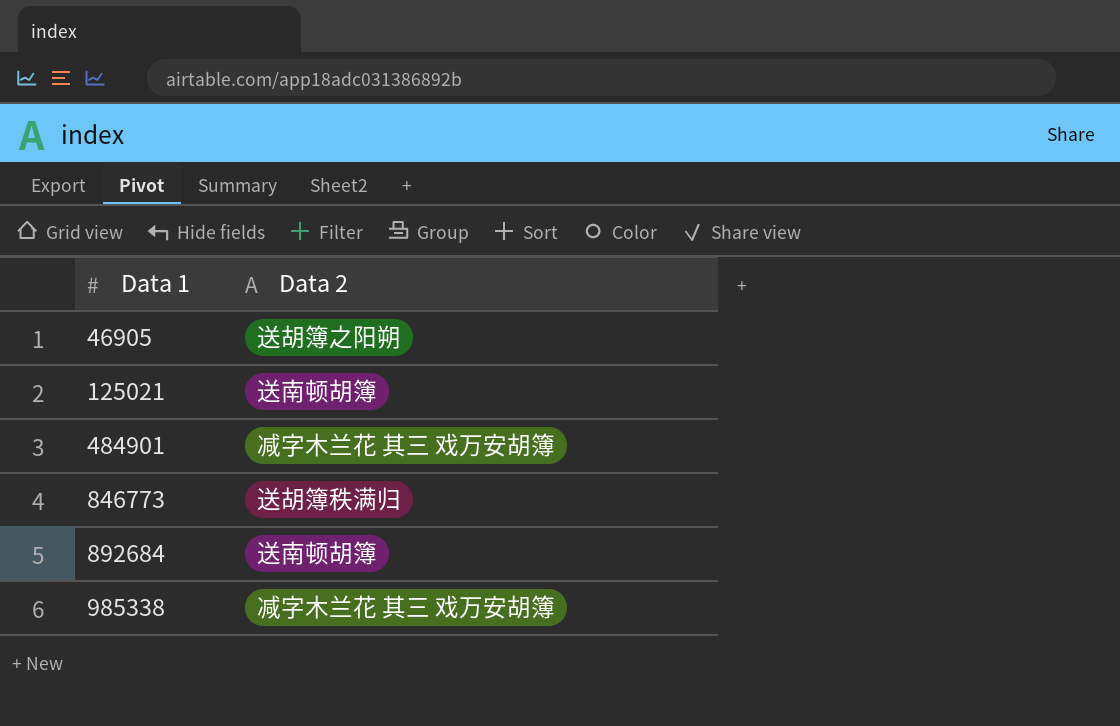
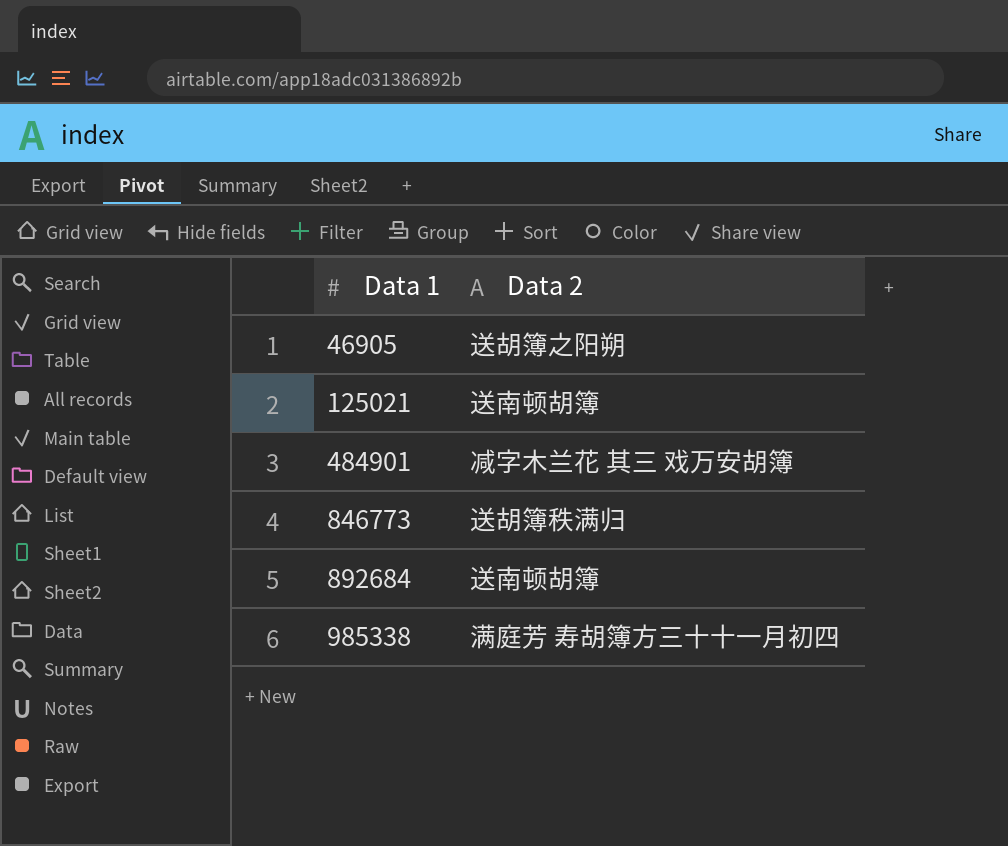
985338 | Data 2: 减字木兰花 其三 戏万安胡簿 -> 满庭芳 寿胡簿方三十十一月初四

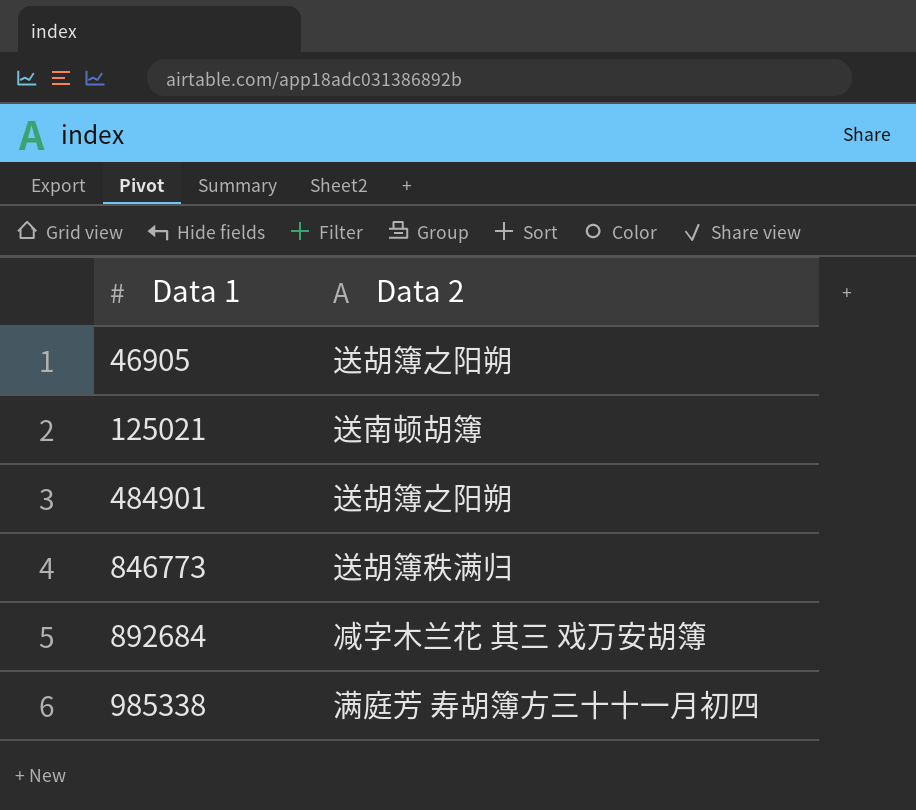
484901 | Data 2: 减字木兰花 其三 戏万安胡簿 -> 送胡簿之阳朔
892684 | Data 2: 送南顿胡簿 -> 减字木兰花 其三 戏万安胡簿

